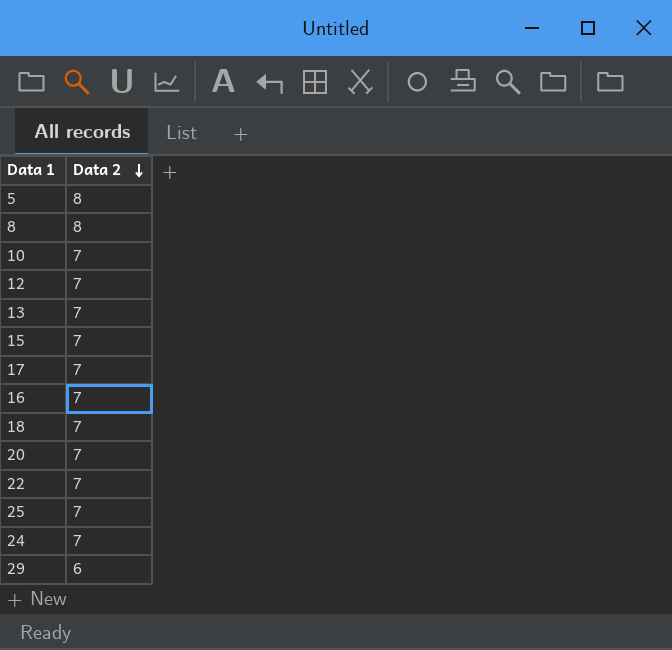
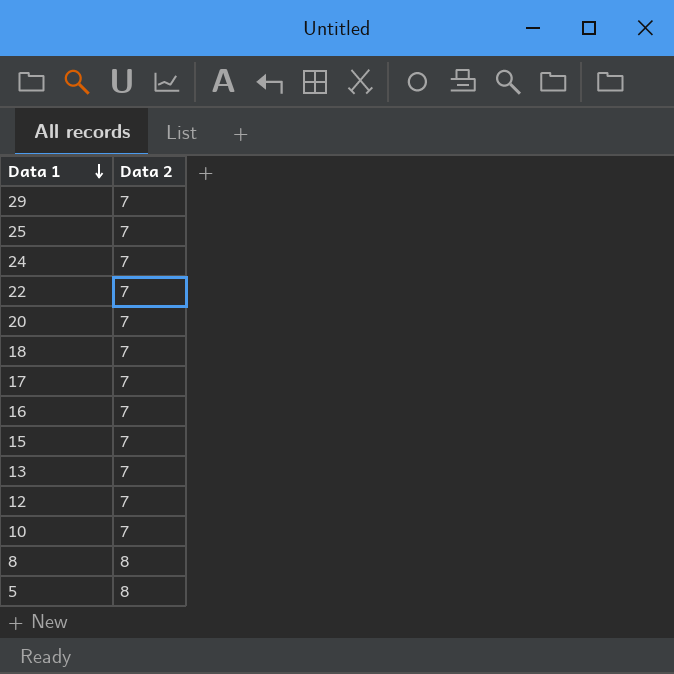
row order: Data 2 descending -> Data 1 descending
29 | Data 2: 6 -> 7

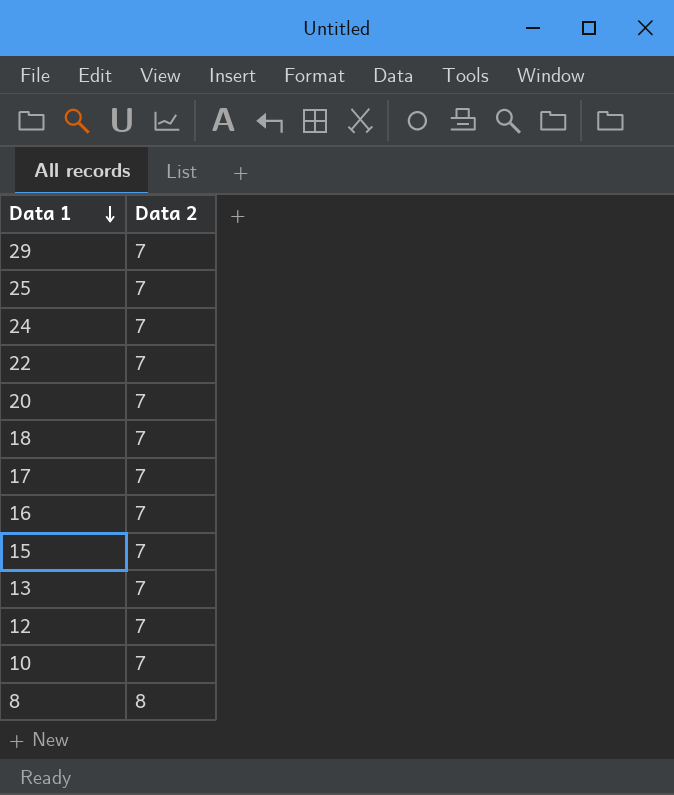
row 5: 8 -> none

